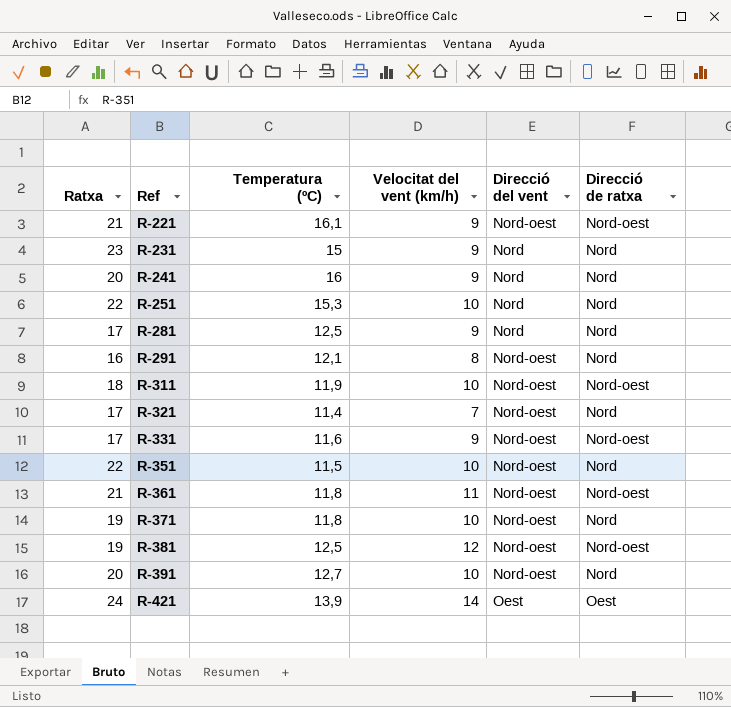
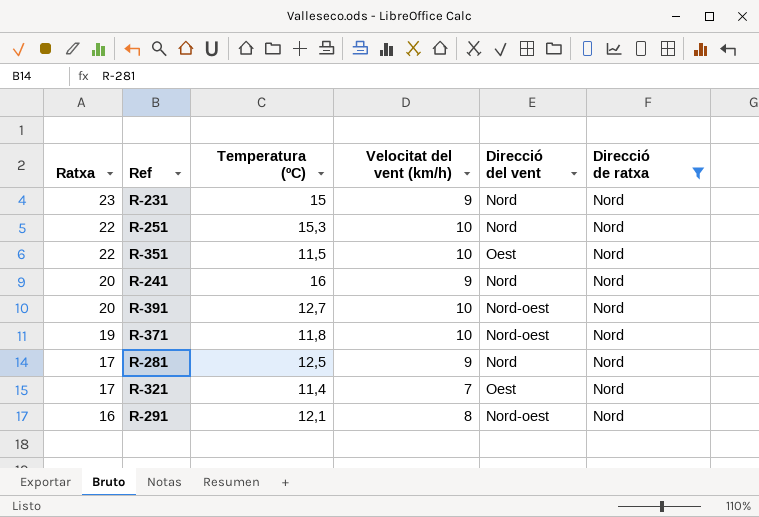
filter: none -> Direcció de ratxa = Nord
row order: Ref ascending -> Ratxa descending
R-351 | Direcció del vent: Nord-oest -> Oest
R-321 | Direcció del vent: Nord-oest -> Oest

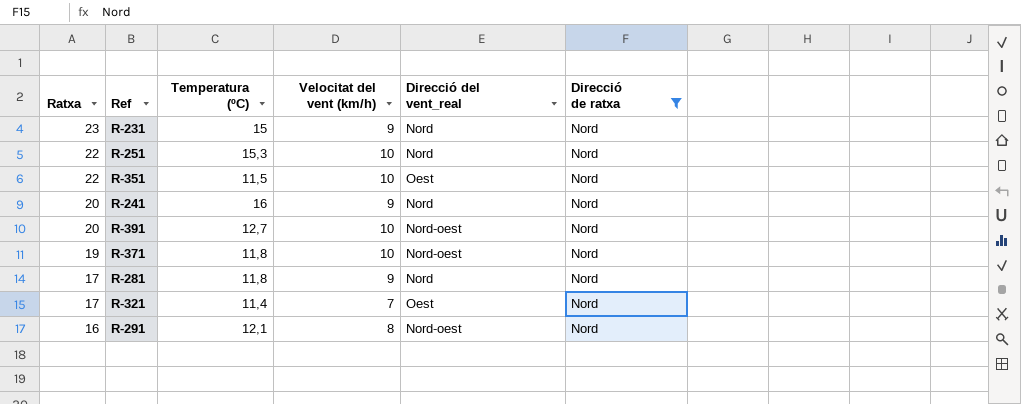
column name: Direcció del vent -> Direcció del vent_real
R-281 | Temperatura (ºC): 12,5 -> 11,8

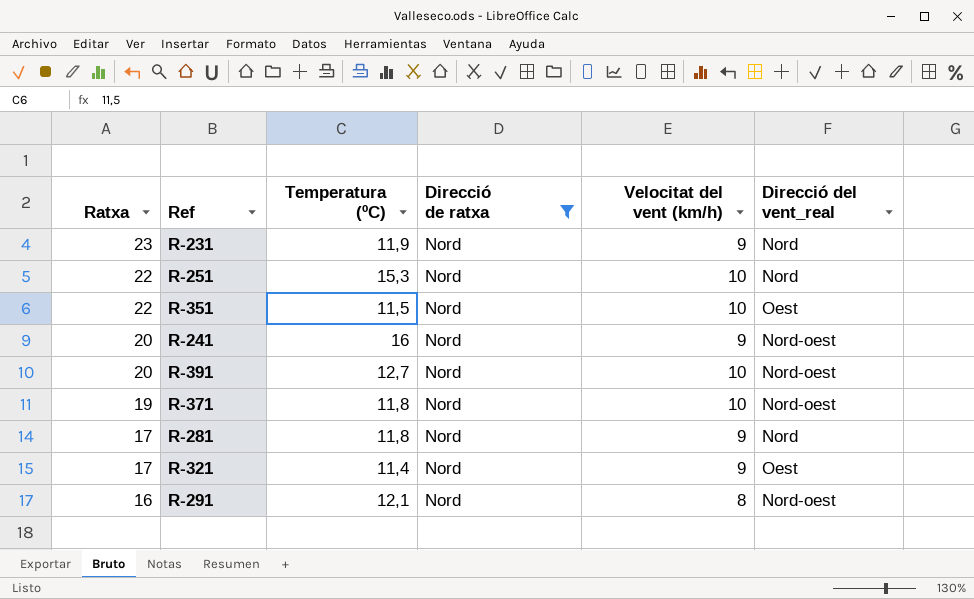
column Direcció de ratxa | position: 6 -> 4
R-231 | Temperatura (ºC): 15 -> 11,9
R-241 | Direcció del vent_real: Nord -> Nord-oest
R-321 | Velocitat del vent (km/h): 7 -> 9

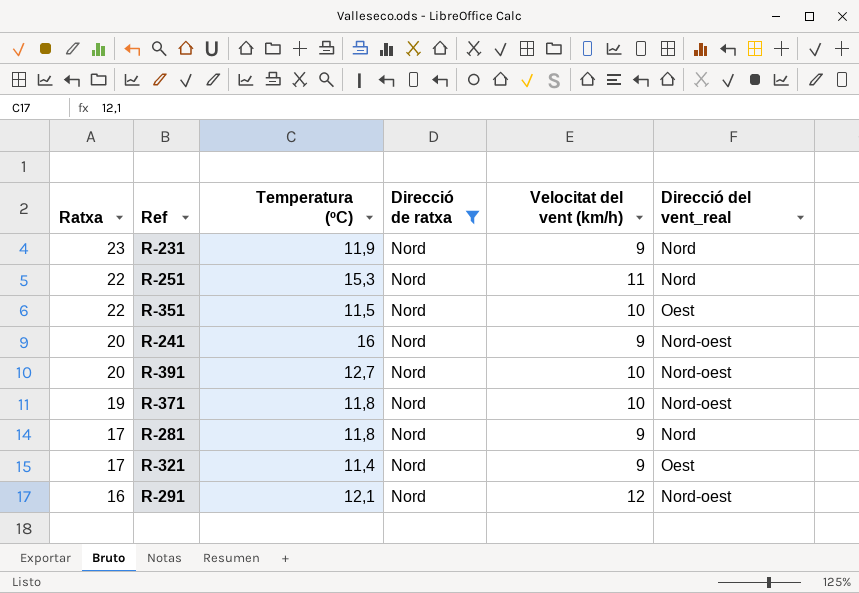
R-251 | Velocitat del vent (km/h): 10 -> 11
R-291 | Velocitat del vent (km/h): 8 -> 12

